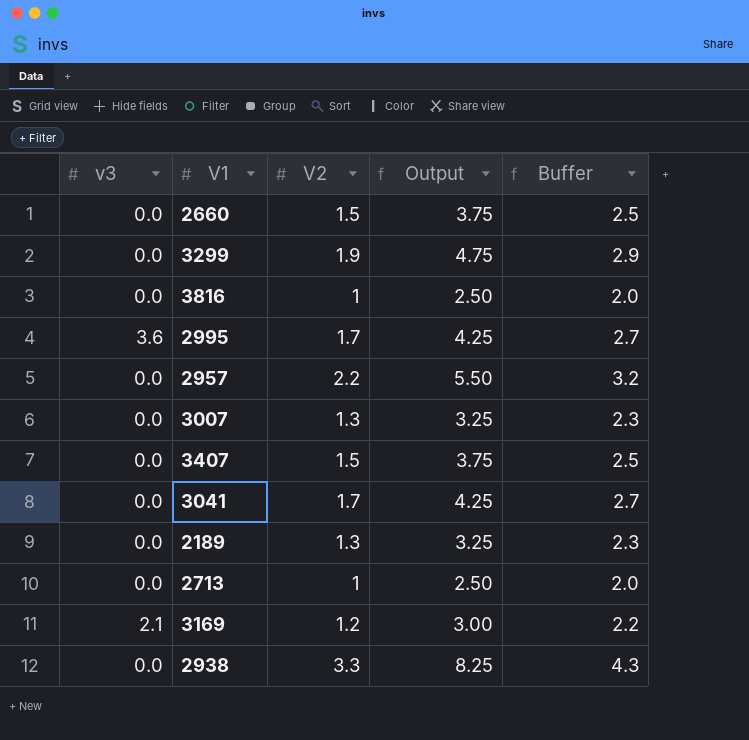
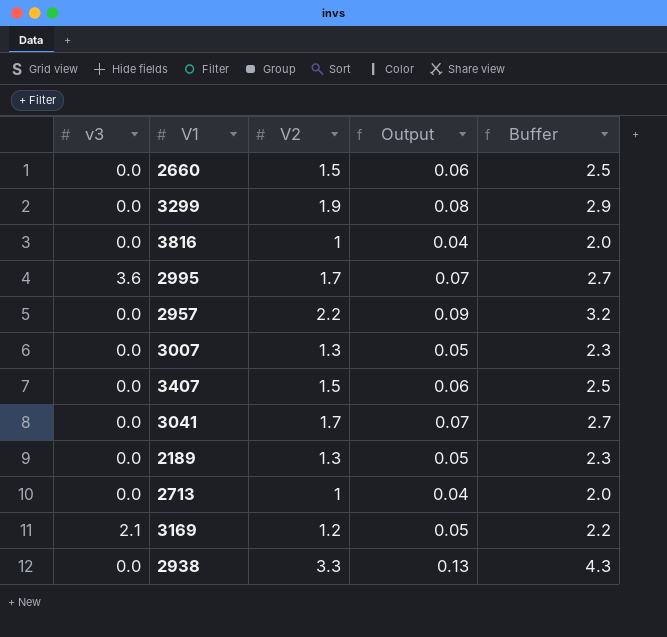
column Output | formula: [V2] * 2.5 -> [V2] * 0.04

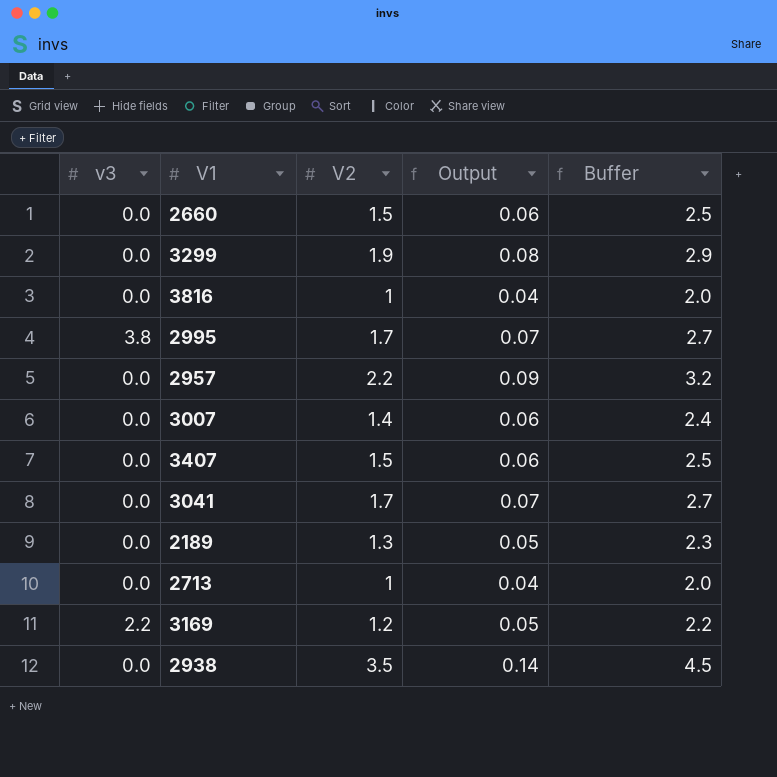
2995 | v3: 3.6 -> 3.8
3007 | V2: 1.3 -> 1.4
3007 | Output: 0.05 -> 0.06
3007 | Buffer: 2.3 -> 2.4
3169 | v3: 2.1 -> 2.2
2938 | V2: 3.3 -> 3.5
2938 | Output: 0.13 -> 0.14
2938 | Buffer: 4.3 -> 4.5

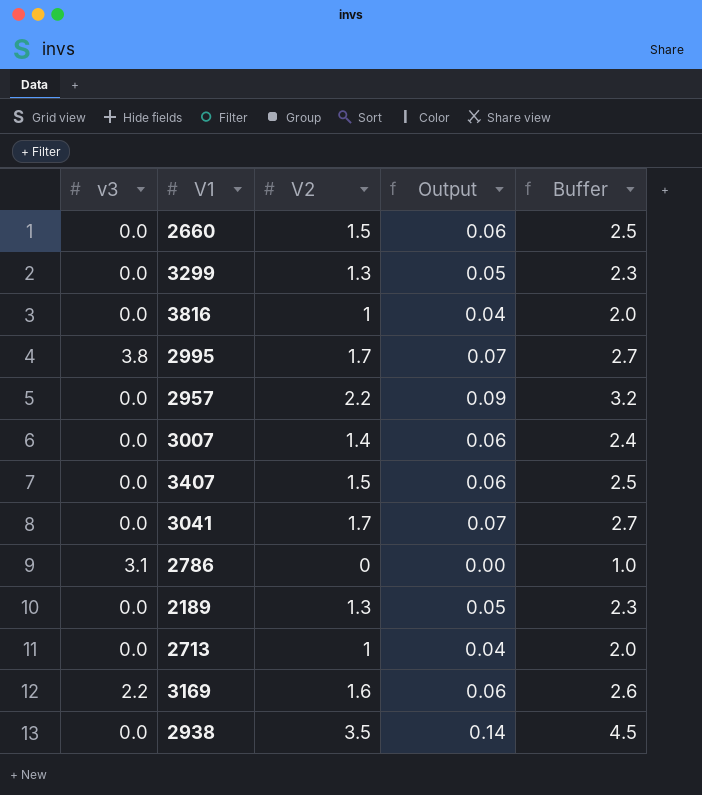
3299 | V2: 1.9 -> 1.3
3299 | Output: 0.08 -> 0.05
3299 | Buffer: 2.9 -> 2.3
row 2786: none -> 3.1 | 0 | 0.00 | 1.0
3169 | V2: 1.2 -> 1.6
3169 | Output: 0.05 -> 0.06
3169 | Buffer: 2.2 -> 2.6

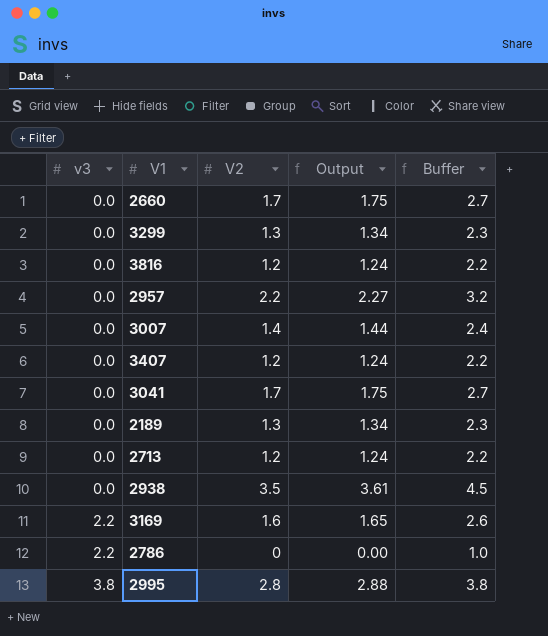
row order: none -> v3 ascending
column Output | formula: [V2] * 0.04 -> [V2] * 1.03
2660 | V2: 1.5 -> 1.7
2660 | Buffer: 2.5 -> 2.7
3816 | V2: 1 -> 1.2
3816 | Buffer: 2.0 -> 2.2
3407 | V2: 1.5 -> 1.2
3407 | Buffer: 2.5 -> 2.2
2713 | V2: 1 -> 1.2
2713 | Buffer: 2.0 -> 2.2
2786 | v3: 3.1 -> 2.2
2995 | V2: 1.7 -> 2.8
2995 | Buffer: 2.7 -> 3.8

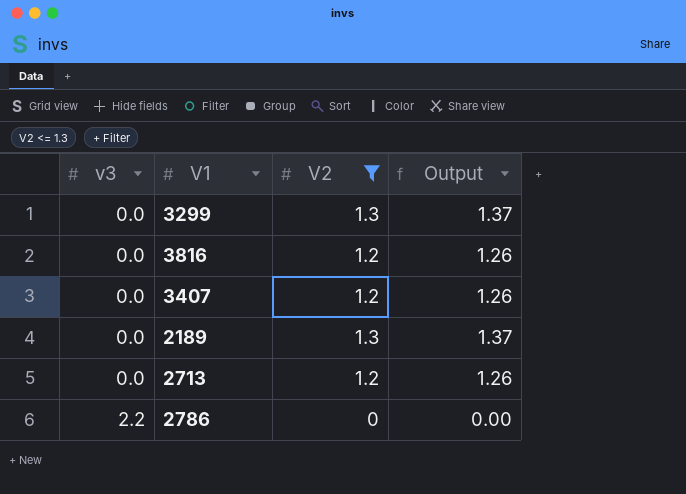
filter: none -> V2 <= 1.3
column Buffer | formula: [V2] + 1 -> none
column Output | formula: [V2] * 1.03 -> [V2] * 1.05

